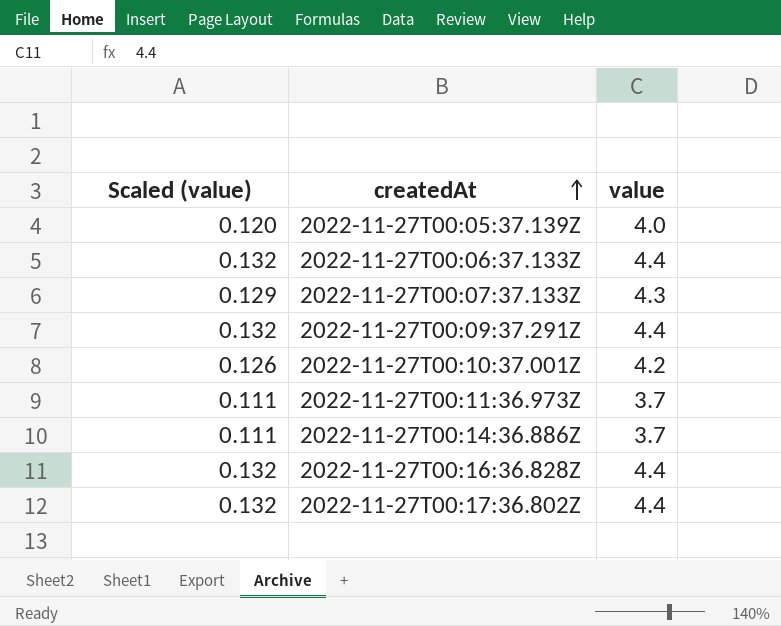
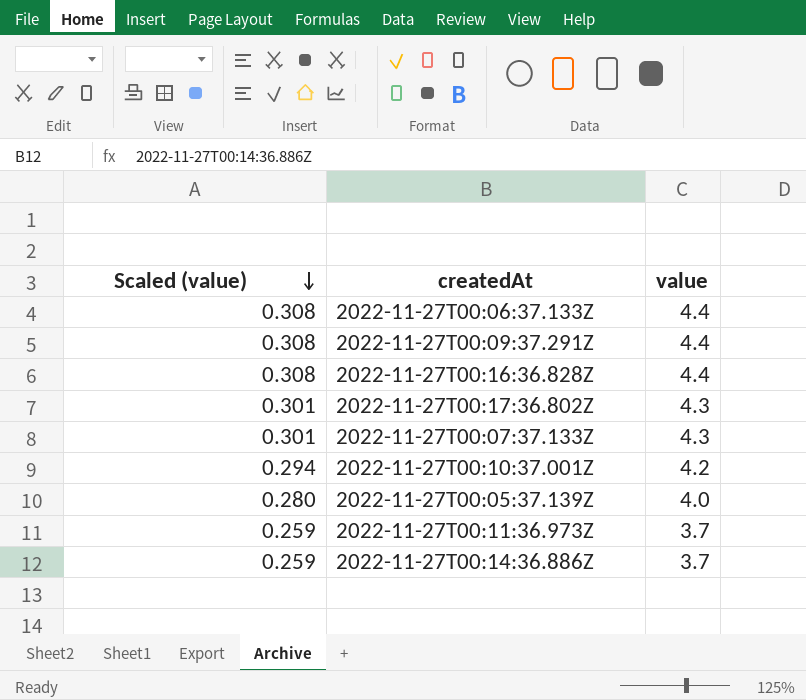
row order: createdAt ascending -> Scaled (value) descending
column Scaled (value) | formula: [value] * 0.03 -> [value] * 0.07
2022-11-27T00:17:36.802Z | value: 4.4 -> 4.3

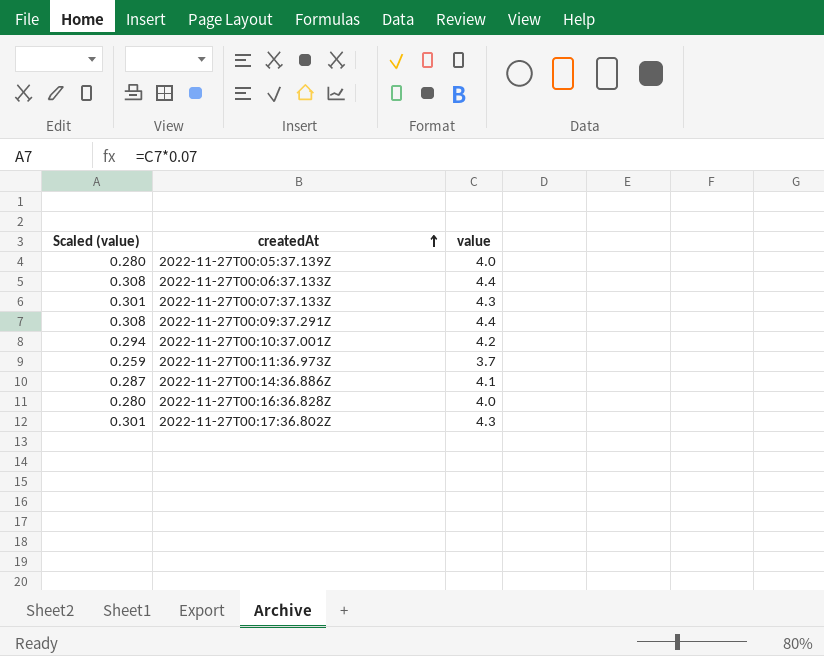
row order: Scaled (value) descending -> createdAt ascending
2022-11-27T00:14:36.886Z | Scaled (value): 0.259 -> 0.287
2022-11-27T00:14:36.886Z | value: 3.7 -> 4.1
2022-11-27T00:16:36.828Z | Scaled (value): 0.308 -> 0.280
2022-11-27T00:16:36.828Z | value: 4.4 -> 4.0

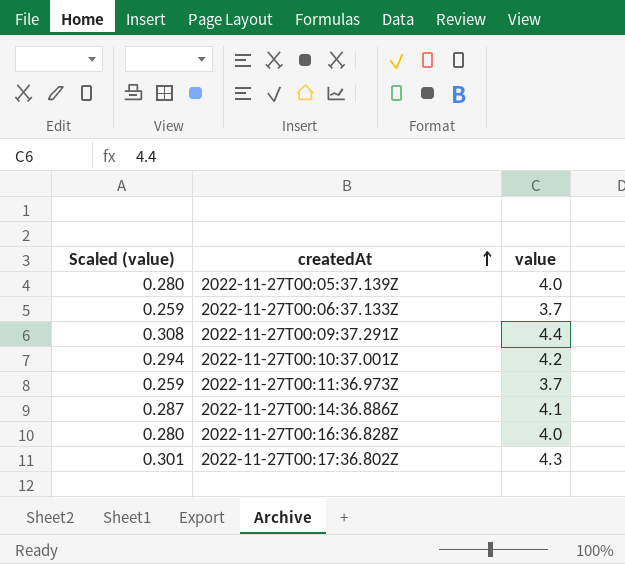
row 2022-11-27T00:07:37.133Z: 0.301 | 4.3 -> none
2022-11-27T00:06:37.133Z | Scaled (value): 0.308 -> 0.259
2022-11-27T00:06:37.133Z | value: 4.4 -> 3.7

